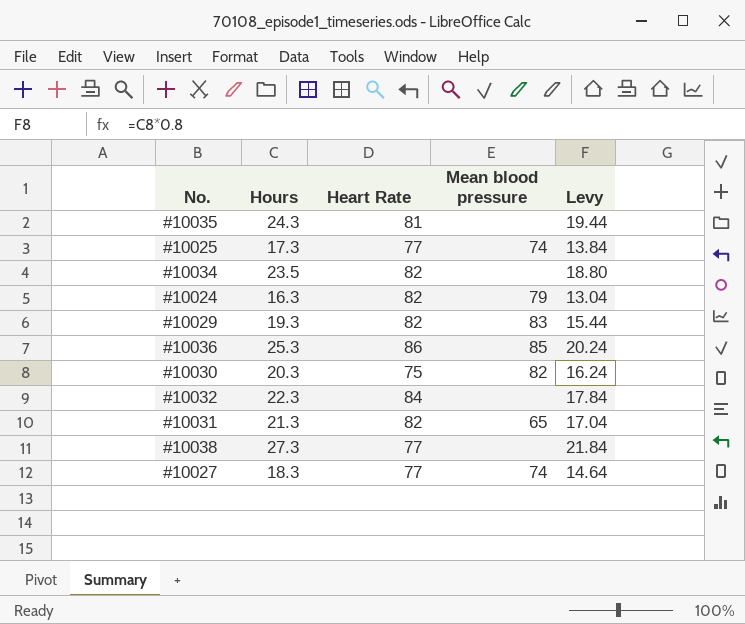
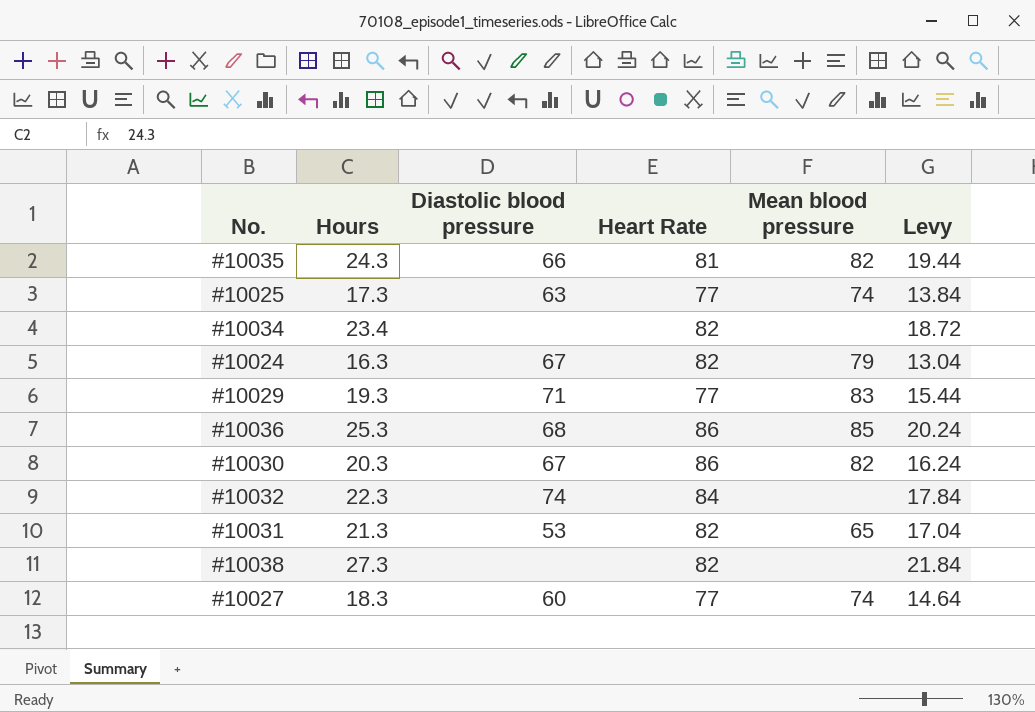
column Diastolic blood pressure | position: none -> 3
#10035 | Mean blood pressure: none -> 82
#10034 | Hours: 23.5 -> 23.4
#10034 | Levy: 18.80 -> 18.72
#10029 | Heart Rate: 82 -> 77
#10030 | Heart Rate: 75 -> 86
#10038 | Heart Rate: 77 -> 82

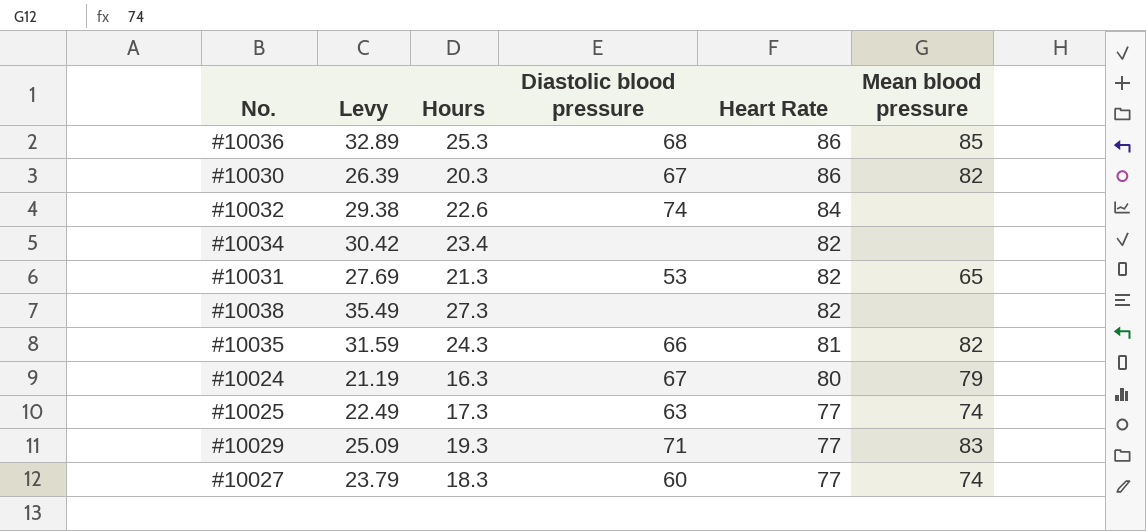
row order: none -> Heart Rate descending
column Levy | formula: [Hours] * 0.8 -> [Hours] * 1.3
column Levy | position: 6 -> 2
#10032 | Hours: 22.3 -> 22.6
#10024 | Heart Rate: 82 -> 80

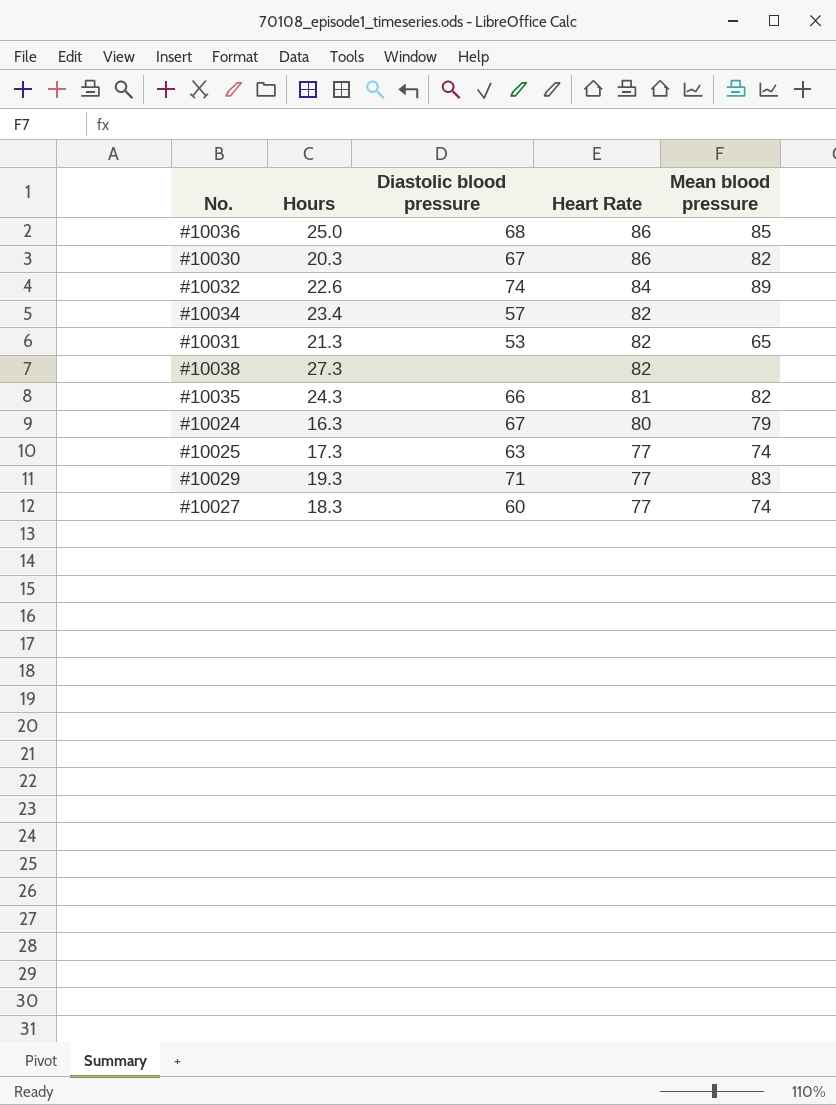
column Levy | formula: [Hours] * 1.3 -> none
#10036 | Hours: 25.3 -> 25.0
#10032 | Mean blood pressure: none -> 89
#10034 | Diastolic blood pressure: none -> 57

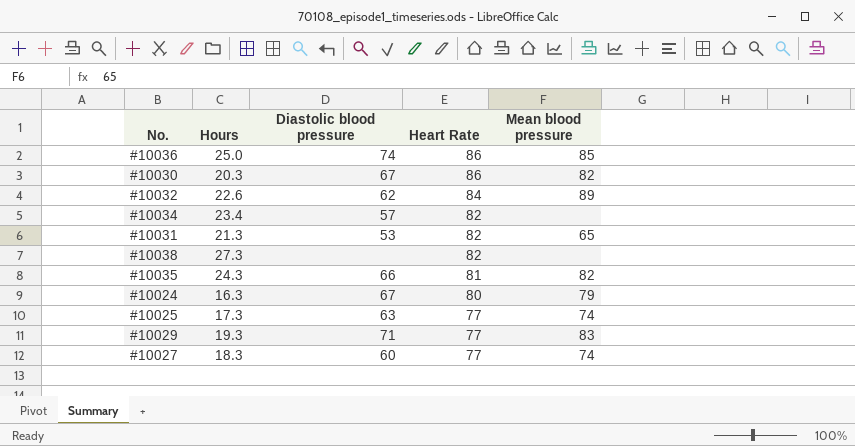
#10036 | Diastolic blood pressure: 68 -> 74
#10032 | Diastolic blood pressure: 74 -> 62

